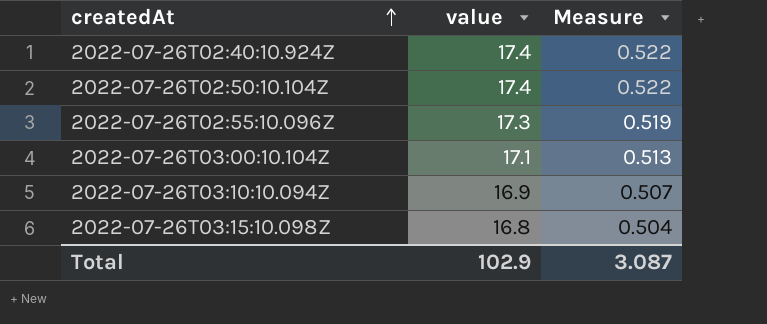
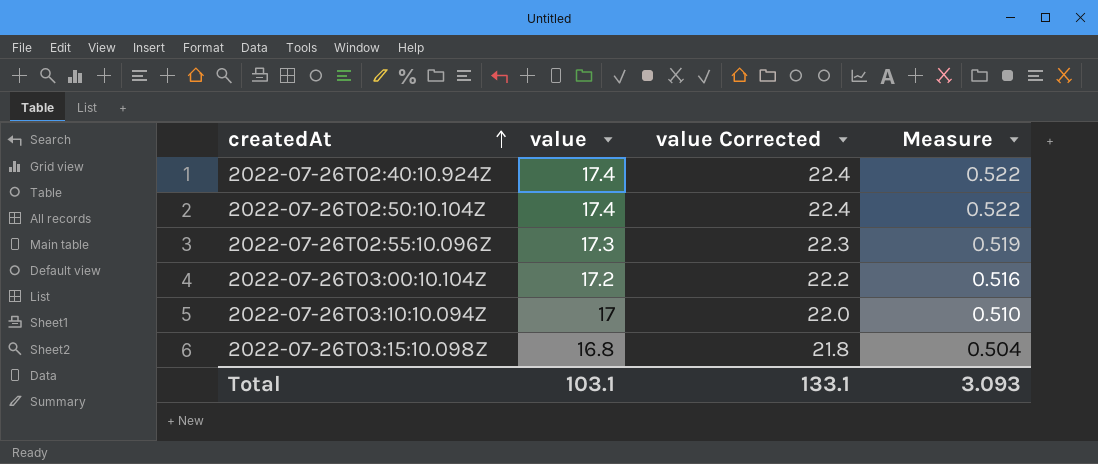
column value Corrected | formula: none -> [value] + 5
2022-07-26T03:00:10.104Z | value: 17.1 -> 17.2
2022-07-26T03:00:10.104Z | Measure: 0.513 -> 0.516
2022-07-26T03:10:10.094Z | value: 16.9 -> 17
2022-07-26T03:10:10.094Z | Measure: 0.507 -> 0.510
Total | value: 102.9 -> 103.1
Total | Measure: 3.087 -> 3.093

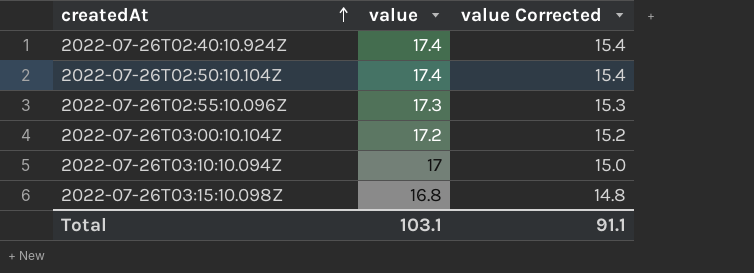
column Measure | formula: [value] * 0.03 -> none
column value Corrected | formula: [value] + 5 -> [value] - 2
Total | value Corrected: 133.1 -> 91.1

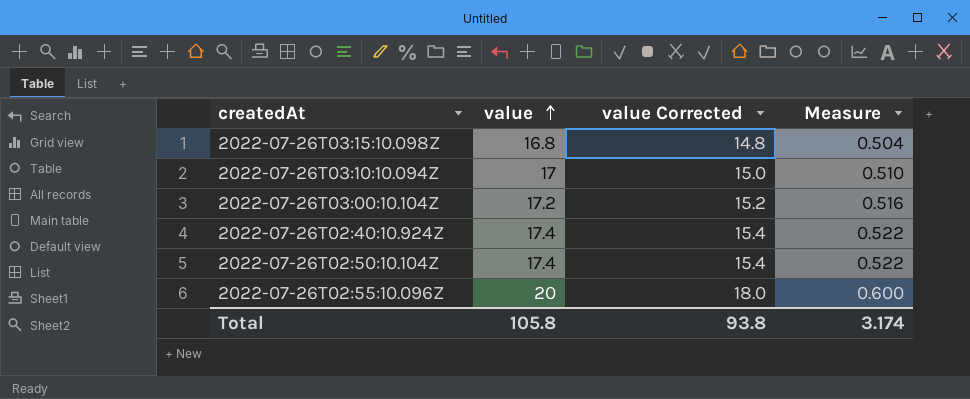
row order: createdAt ascending -> value ascending
column Measure | formula: none -> [value] * 0.03
2022-07-26T02:55:10.096Z | value: 17.3 -> 20
2022-07-26T02:55:10.096Z | value Corrected: 15.3 -> 18.0
Total | value: 103.1 -> 105.8
Total | value Corrected: 91.1 -> 93.8

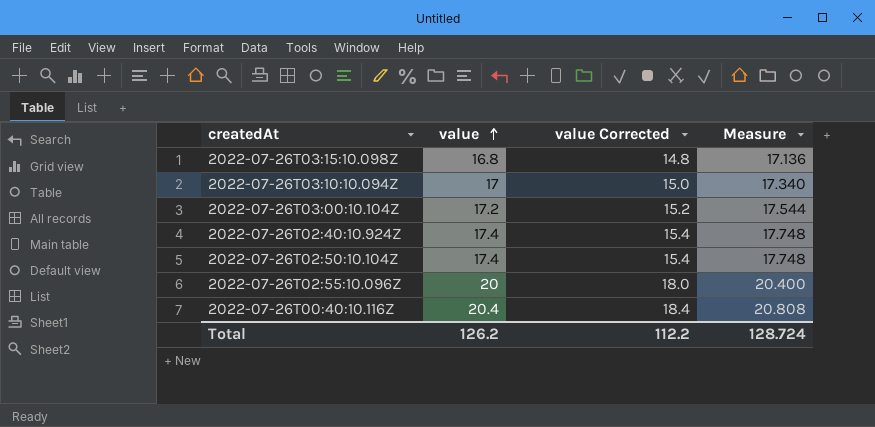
column Measure | formula: [value] * 0.03 -> [value] * 1.02
row 2022-07-26T00:40:10.116Z: none -> 20.4 | 18.4 | 20.808
Total | value: 105.8 -> 126.2
Total | value Corrected: 93.8 -> 112.2
Total | Measure: 3.174 -> 128.724

